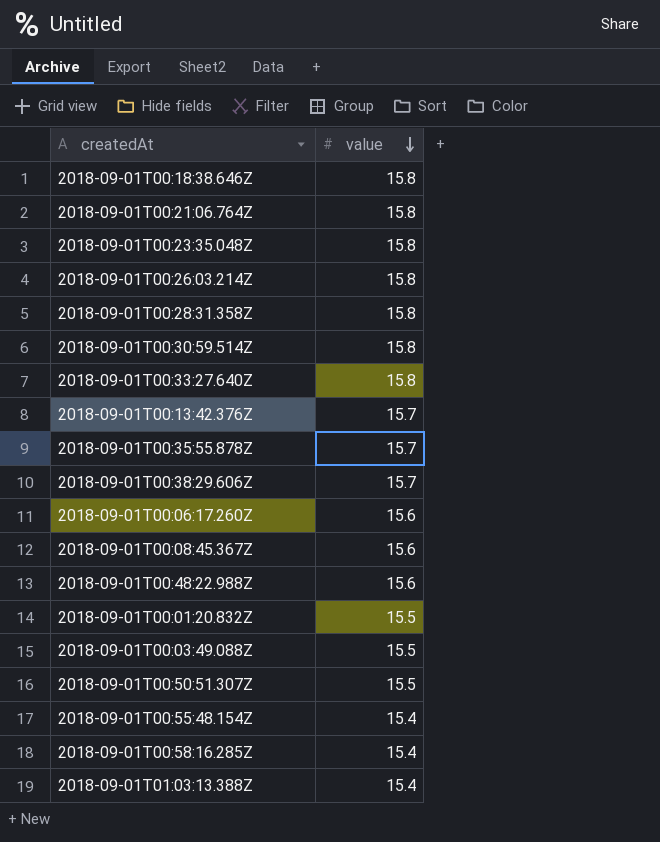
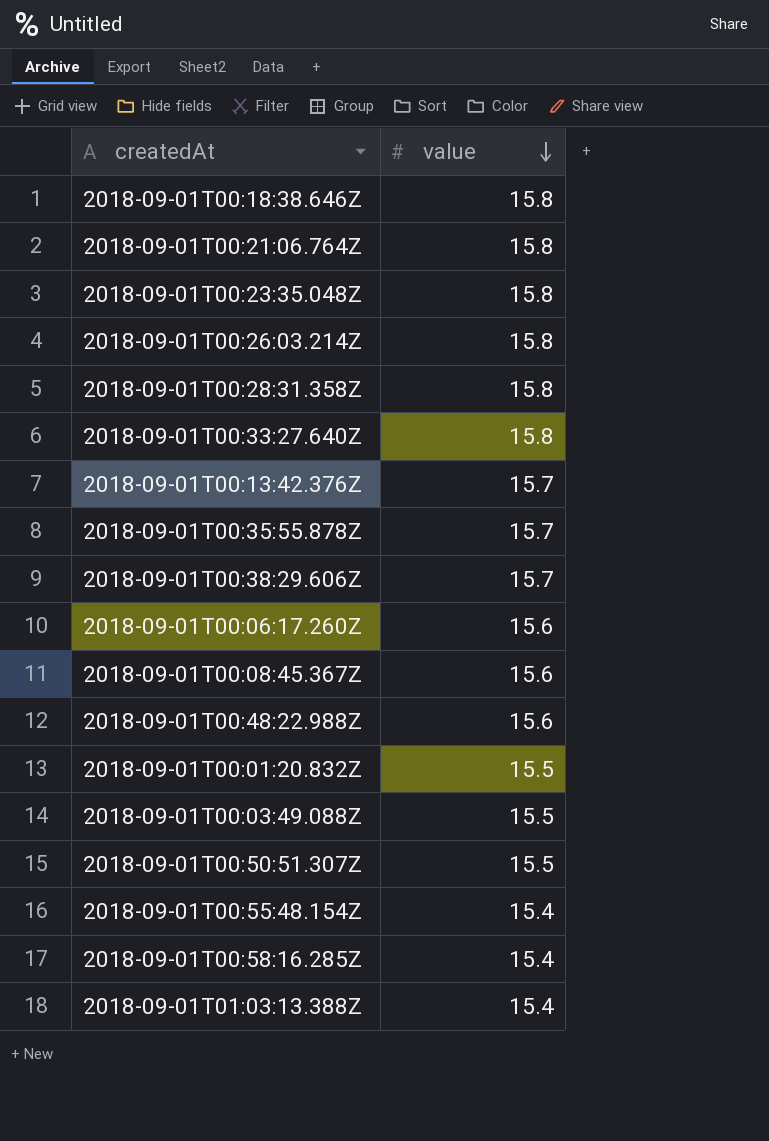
row 2018-09-01T00:30:59.514Z: 15.8 -> none

